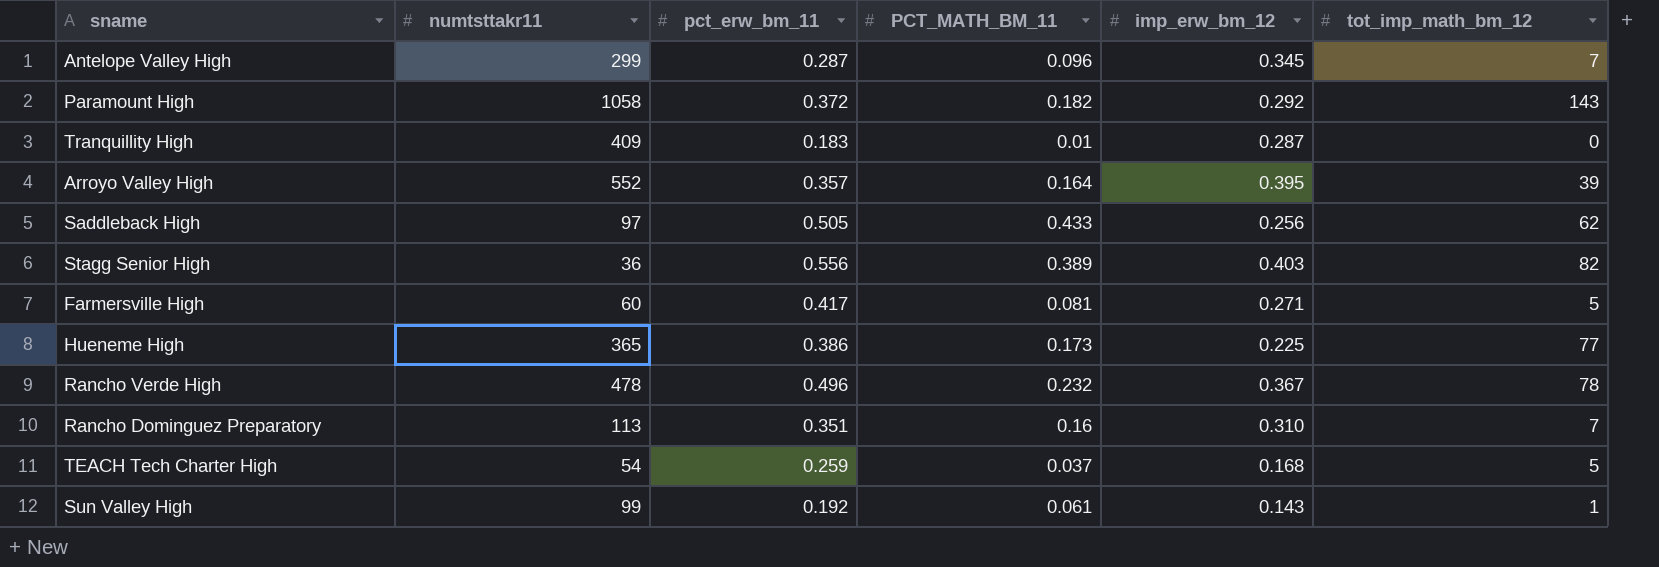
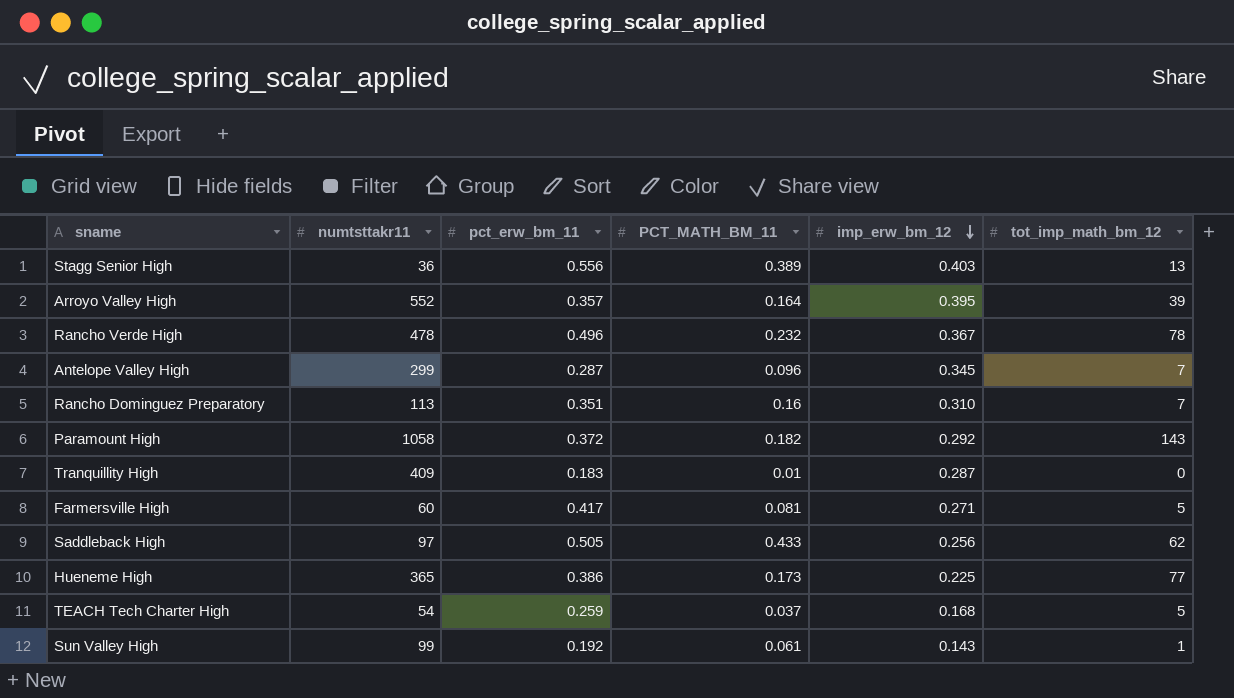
row order: none -> imp_erw_bm_12 descending
Stagg Senior High | tot_imp_math_bm_12: 82 -> 13

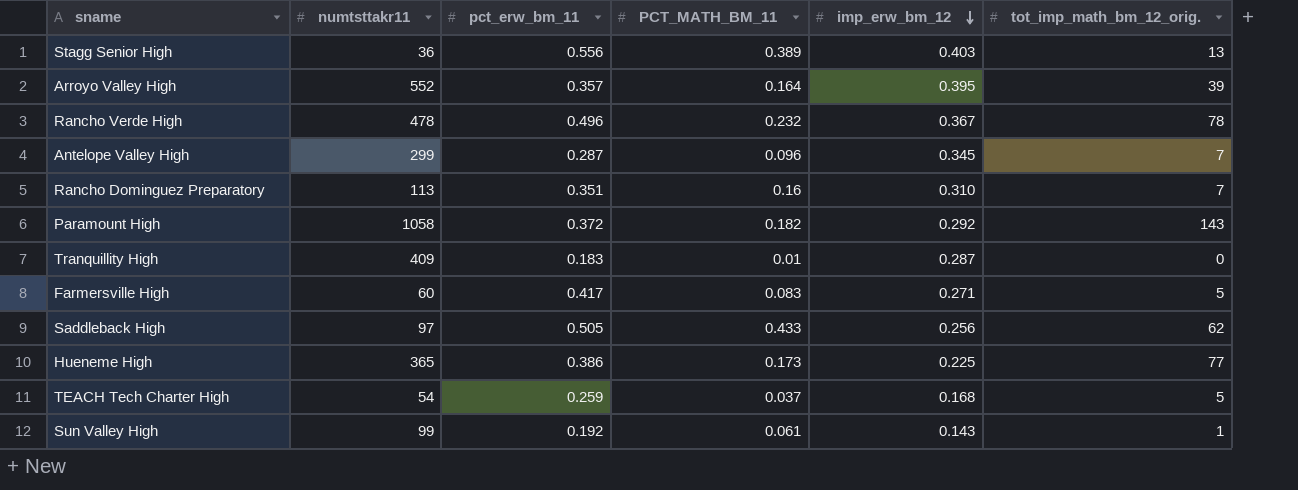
column name: tot_imp_math_bm_12 -> tot_imp_math_bm_12_orig.
Farmersville High | PCT_MATH_BM_11: 0.081 -> 0.083

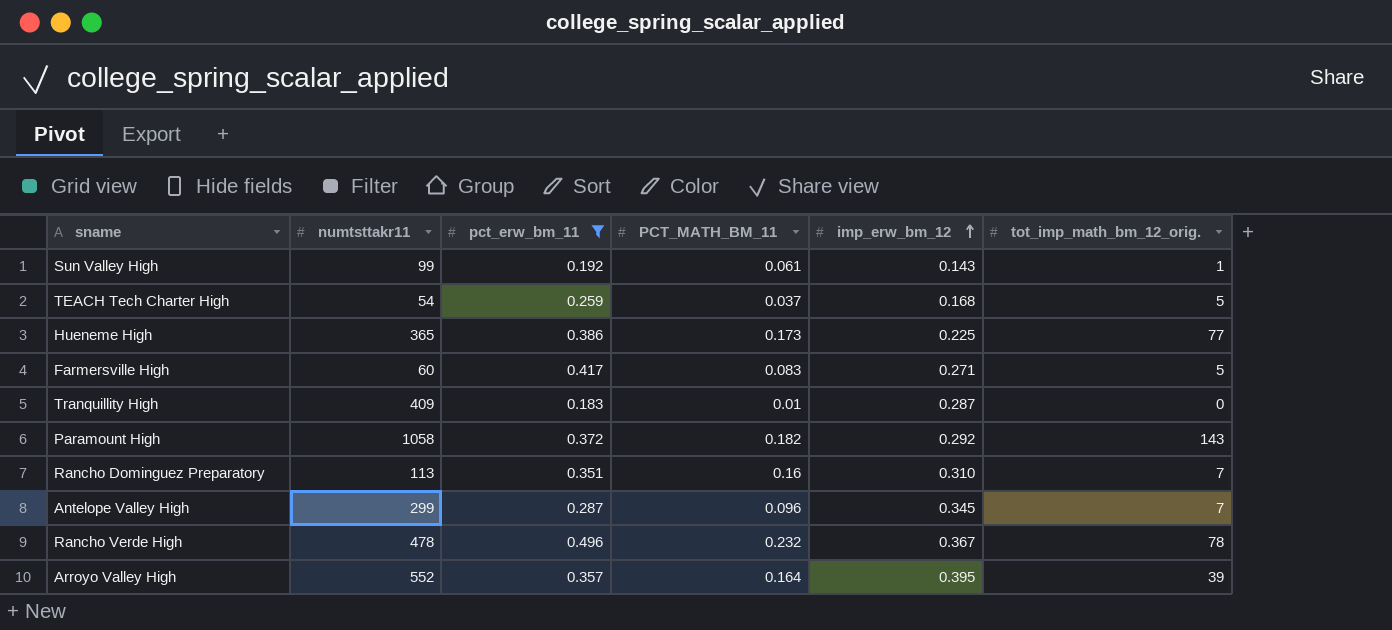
filter: none -> pct_erw_bm_11 <= 0.496
row order: imp_erw_bm_12 descending -> imp_erw_bm_12 ascending

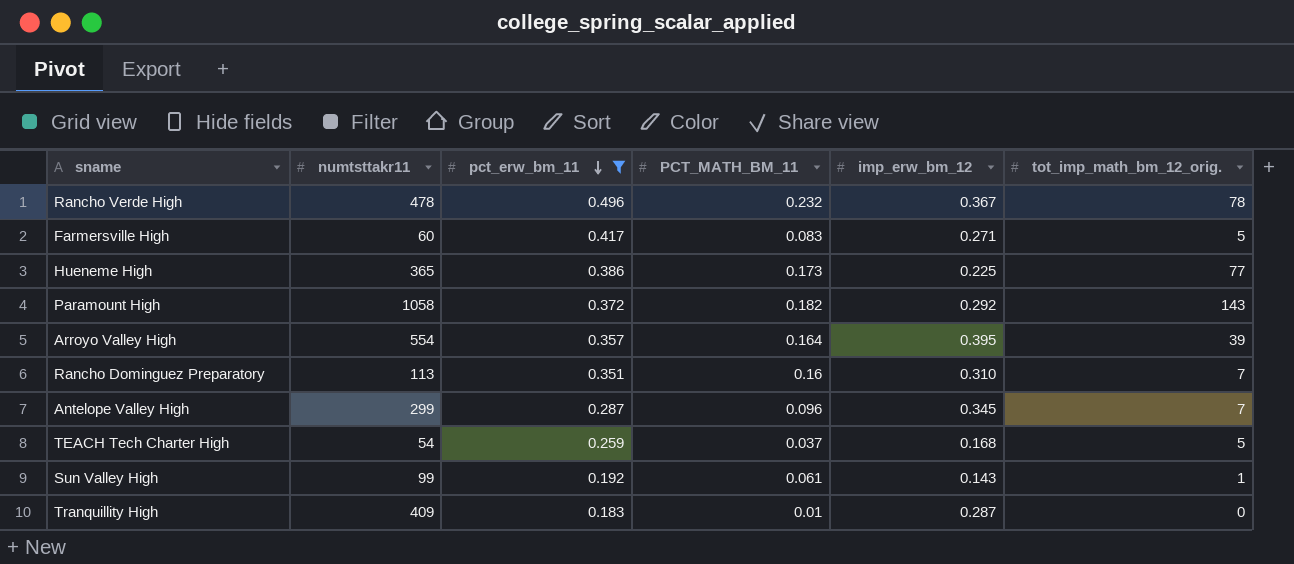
row order: imp_erw_bm_12 ascending -> pct_erw_bm_11 descending
Arroyo Valley High | numtsttakr11: 552 -> 554

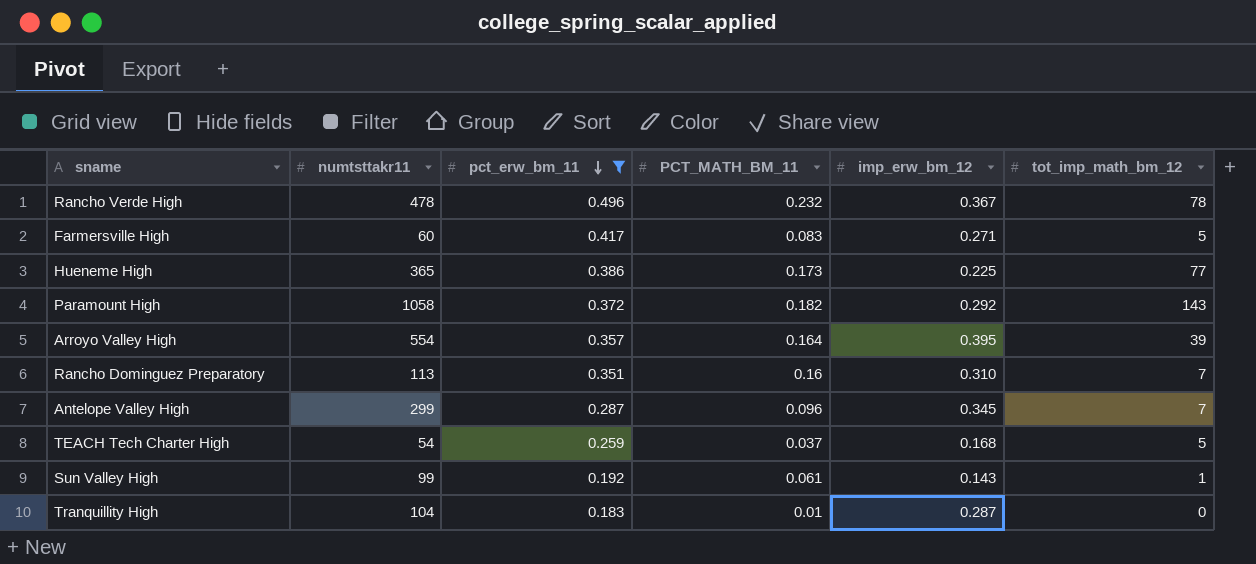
column name: tot_imp_math_bm_12_orig. -> tot_imp_math_bm_12
Tranquillity High | numtsttakr11: 409 -> 104

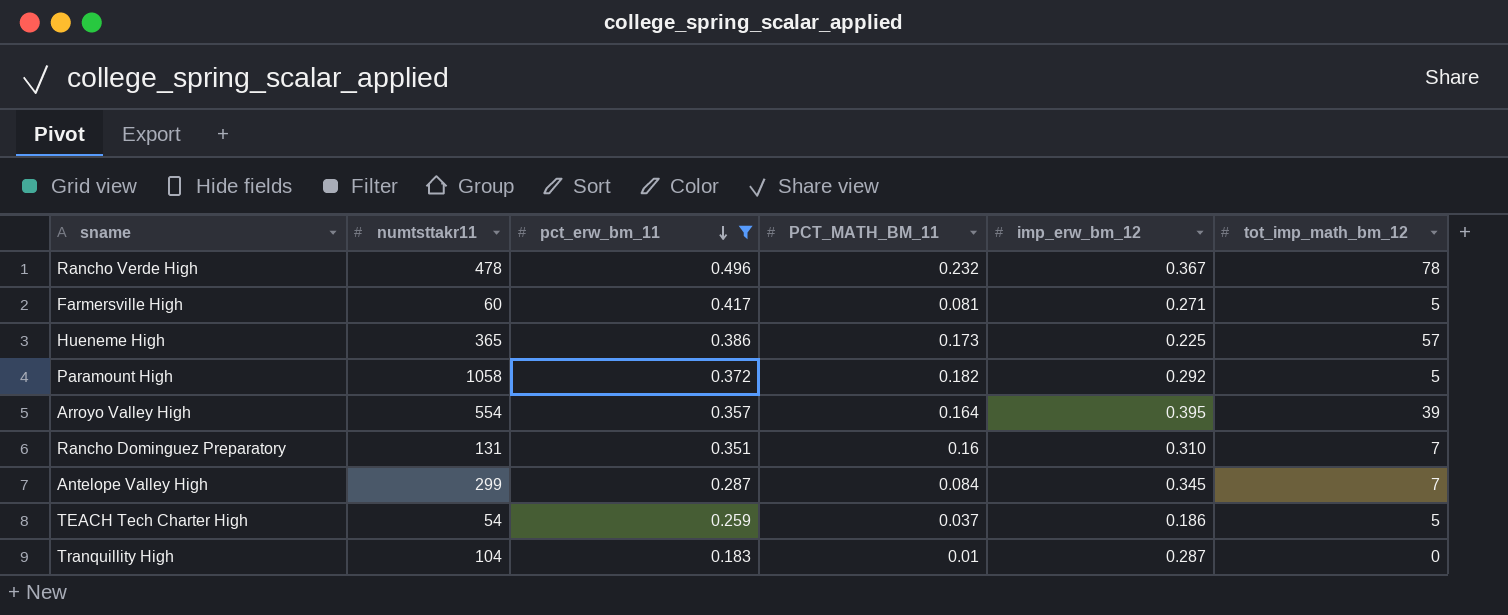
row Sun Valley High: 99 | 0.192 | 0.061 | 0.143 | 1 -> none
Farmersville High | PCT_MATH_BM_11: 0.083 -> 0.081
Hueneme High | tot_imp_math_bm_12: 77 -> 57
Paramount High | tot_imp_math_bm_12: 143 -> 5
Rancho Dominguez Preparatory | numtsttakr11: 113 -> 131
Antelope Valley High | PCT_MATH_BM_11: 0.096 -> 0.084
TEACH Tech Charter High | imp_erw_bm_12: 0.168 -> 0.186

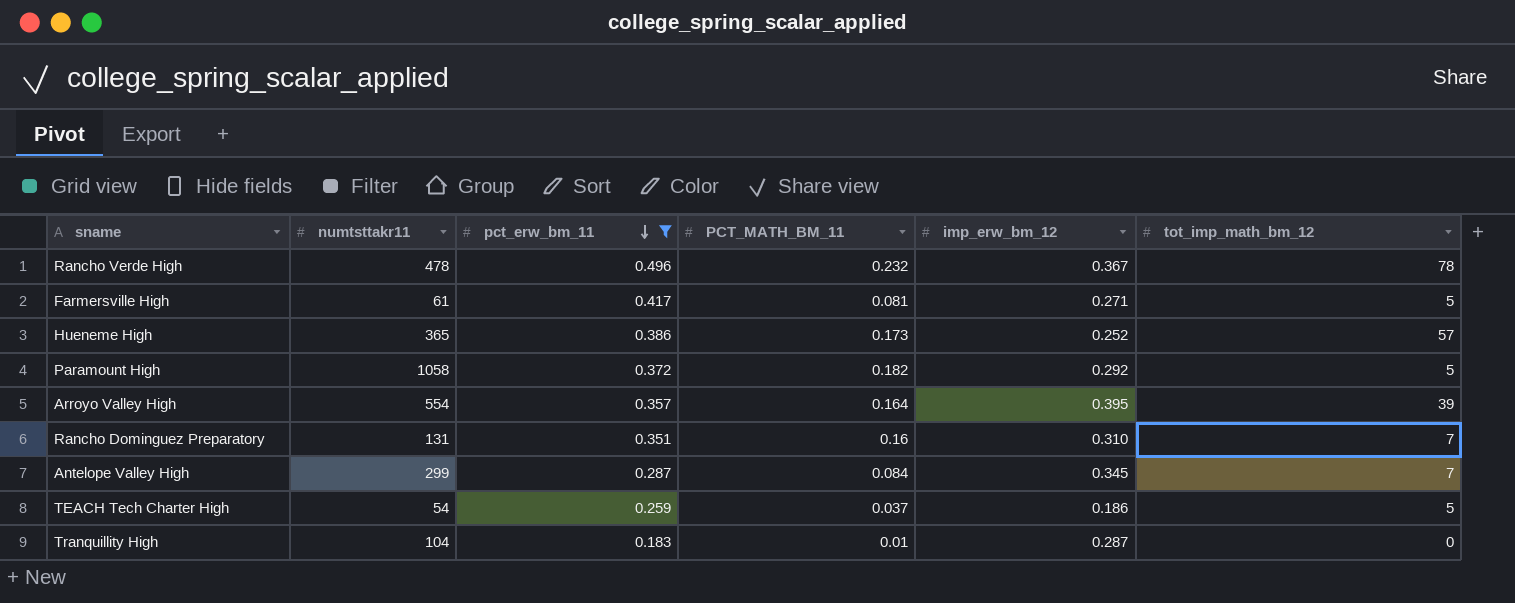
Farmersville High | numtsttakr11: 60 -> 61
Hueneme High | imp_erw_bm_12: 0.225 -> 0.252

